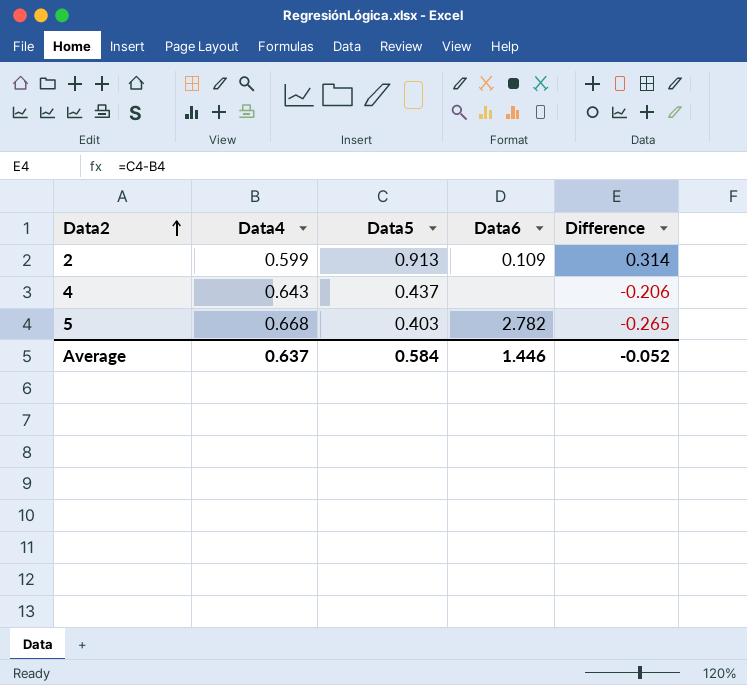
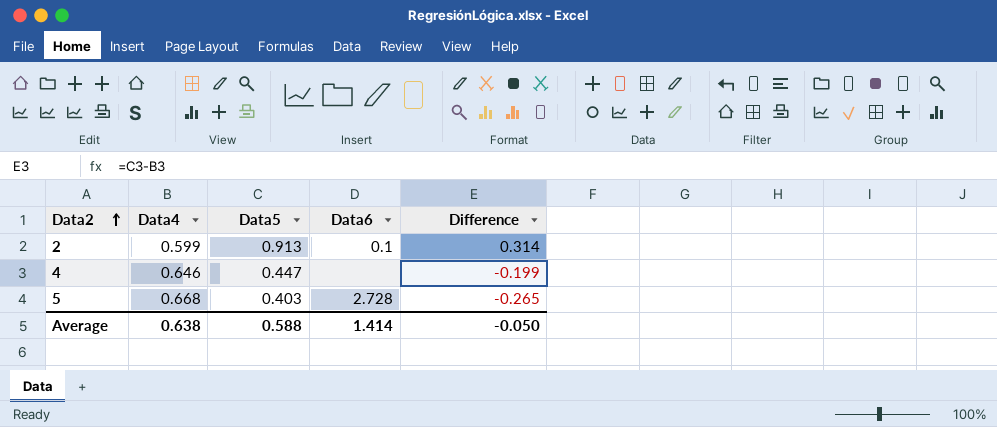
2 | Data6: 0.109 -> 0.1
4 | Data4: 0.643 -> 0.646
4 | Data5: 0.437 -> 0.447
4 | Difference: -0.206 -> -0.199
5 | Data6: 2.782 -> 2.728
Average | Data4: 0.637 -> 0.638
Average | Data5: 0.584 -> 0.588
Average | Data6: 1.446 -> 1.414
Average | Difference: -0.052 -> -0.050

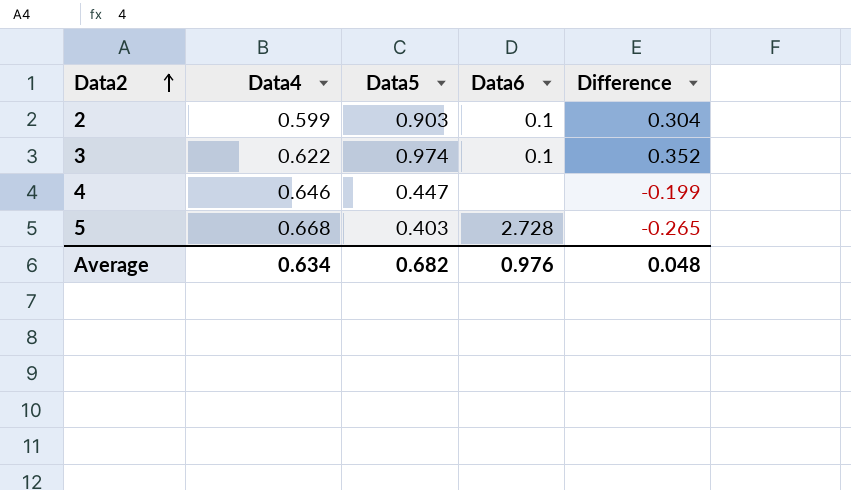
2 | Data5: 0.913 -> 0.903
2 | Difference: 0.314 -> 0.304
row 3: none -> 0.622 | 0.974 | 0.1 | 0.352
Average | Data4: 0.638 -> 0.634
Average | Data5: 0.588 -> 0.682
Average | Data6: 1.414 -> 0.976
Average | Difference: -0.050 -> 0.048

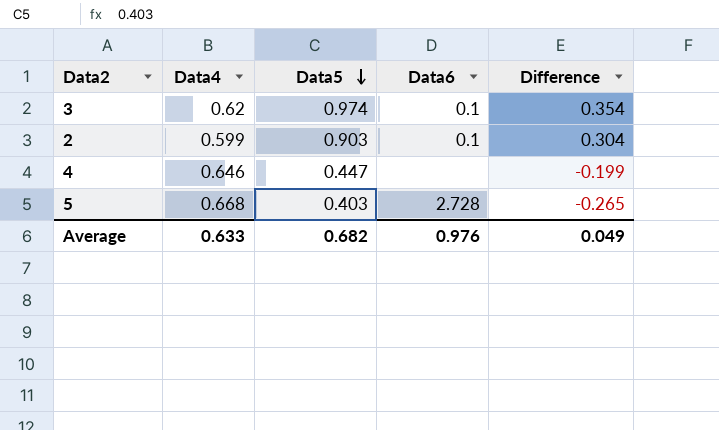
row order: Data2 ascending -> Data5 descending
3 | Data4: 0.622 -> 0.62
3 | Difference: 0.352 -> 0.354
Average | Data4: 0.634 -> 0.633
Average | Difference: 0.048 -> 0.049

